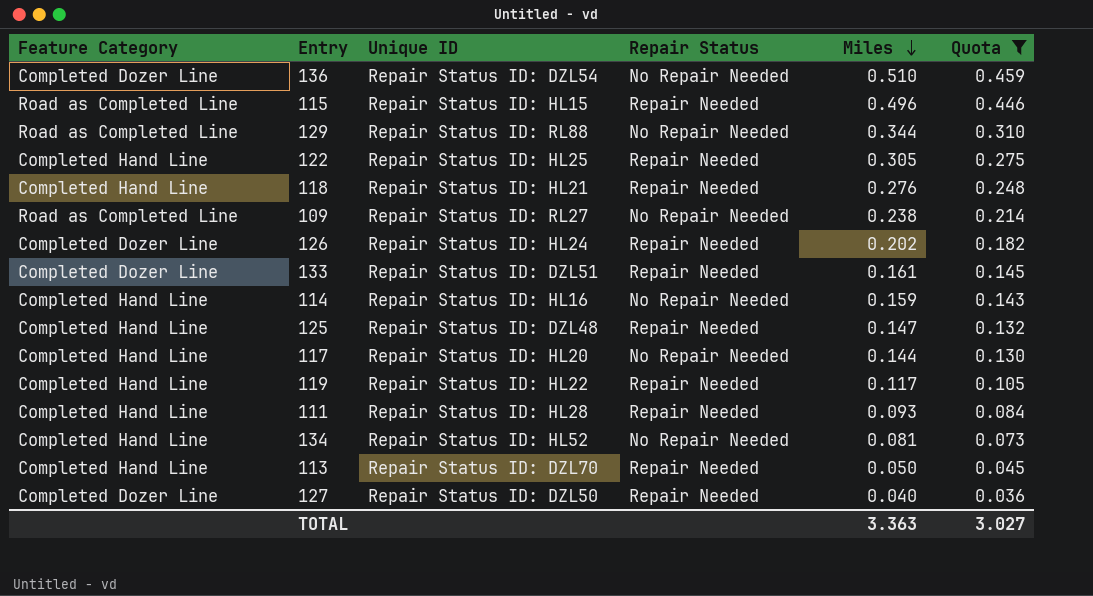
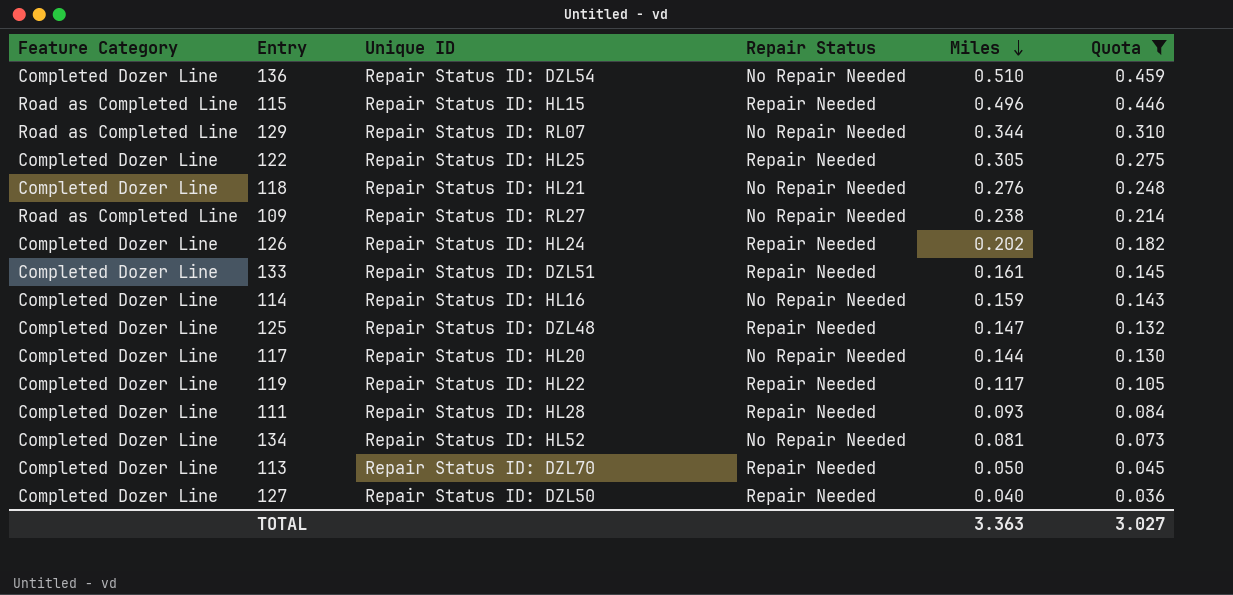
129 | Unique ID: Repair Status ID: RL88 -> Repair Status ID: RL07
122 | Feature Category: Completed Hand Line -> Completed Dozer Line
118 | Feature Category: Completed Hand Line -> Completed Dozer Line
118 | Repair Status: Repair Needed -> No Repair Needed
114 | Feature Category: Completed Hand Line -> Completed Dozer Line
125 | Feature Category: Completed Hand Line -> Completed Dozer Line
117 | Feature Category: Completed Hand Line -> Completed Dozer Line
119 | Feature Category: Completed Hand Line -> Completed Dozer Line
111 | Feature Category: Completed Hand Line -> Completed Dozer Line
134 | Feature Category: Completed Hand Line -> Completed Dozer Line
113 | Feature Category: Completed Hand Line -> Completed Dozer Line

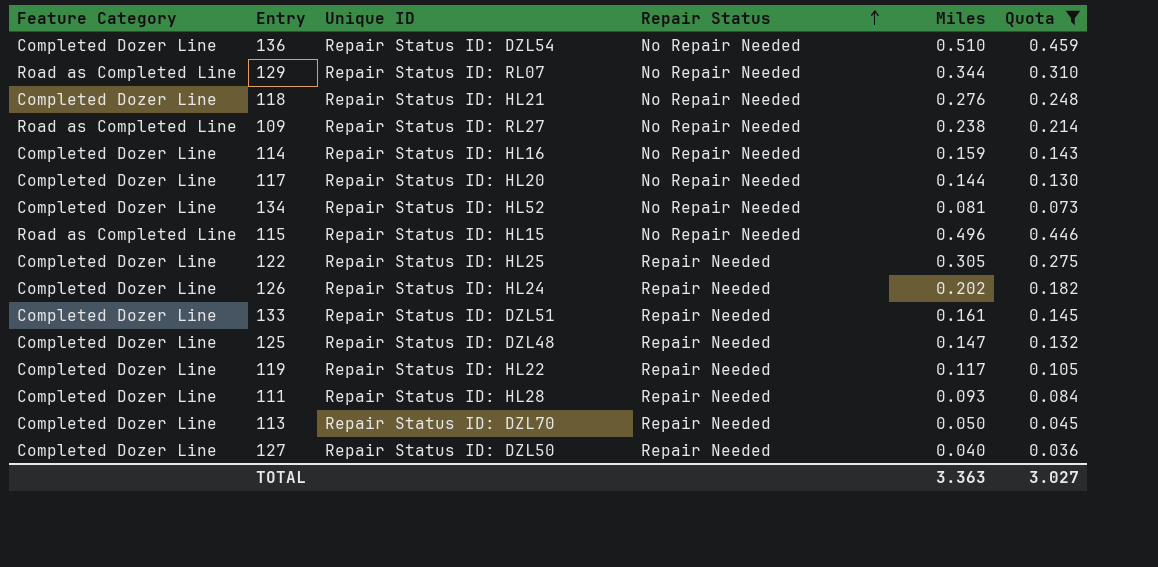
row order: Miles descending -> Repair Status ascending
115 | Repair Status: Repair Needed -> No Repair Needed

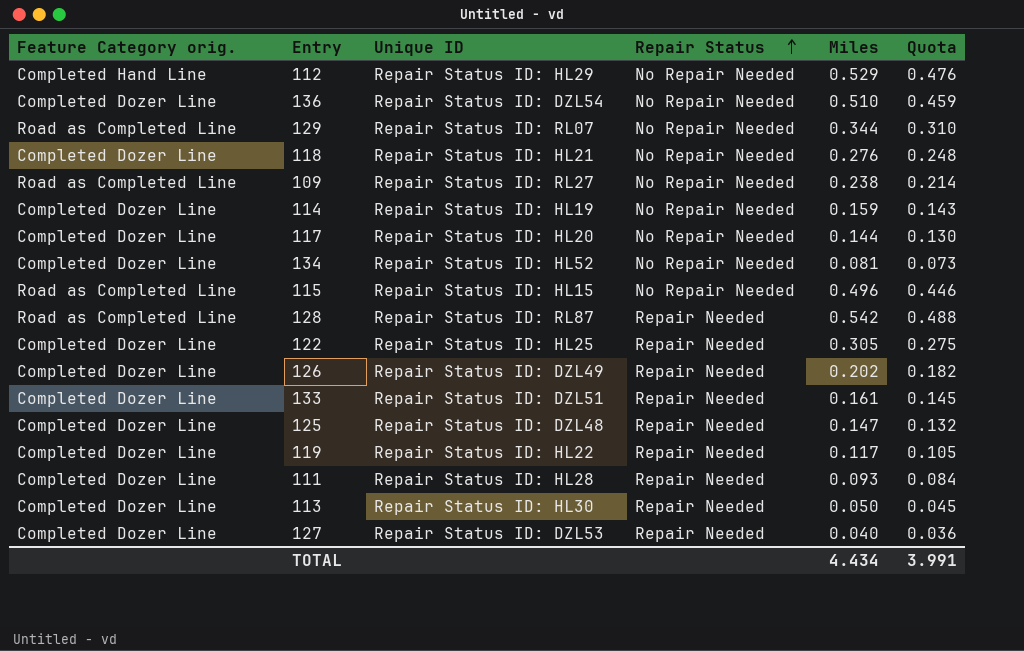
filter: Quota <= 0.459 -> none
column name: Feature Category -> Feature Category orig.
114 | Unique ID: Repair Status ID: HL16 -> Repair Status ID: HL19
126 | Unique ID: Repair Status ID: HL24 -> Repair Status ID: DZL49
113 | Unique ID: Repair Status ID: DZL70 -> Repair Status ID: HL30
127 | Unique ID: Repair Status ID: DZL50 -> Repair Status ID: DZL53
TOTAL | Miles: 3.363 -> 4.434
TOTAL | Quota: 3.027 -> 3.991

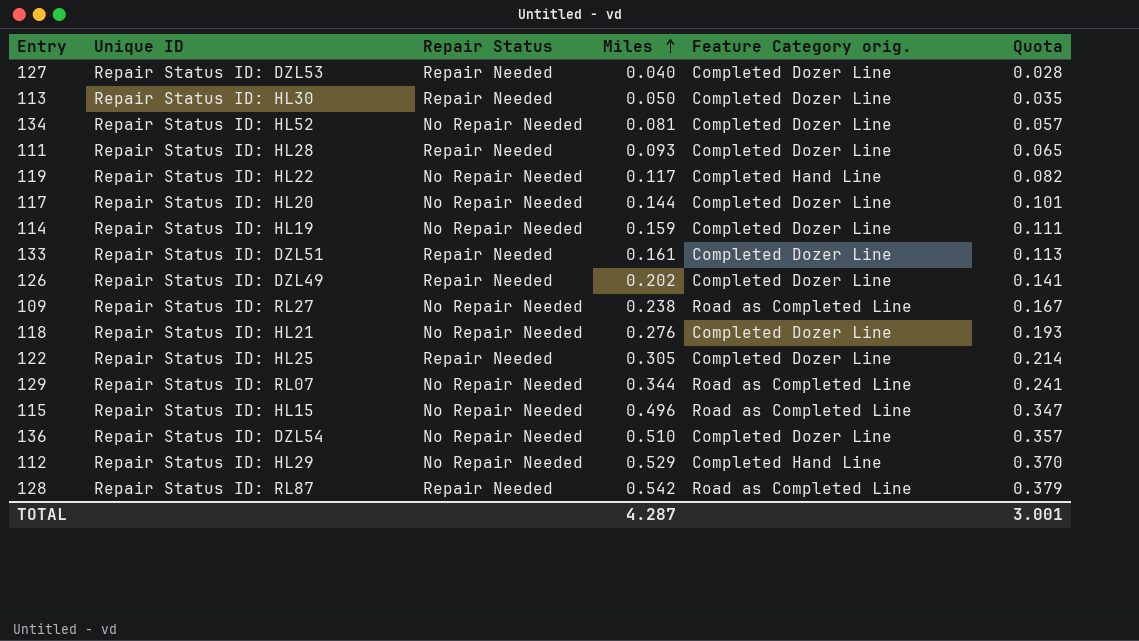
row order: Repair Status ascending -> Miles ascending
column Feature Category orig. | position: 1 -> 5
column Quota | formula: [Miles] * 0.9 -> [Miles] * 0.7
row 125: Completed Dozer Line | Repair Status ID: DZL48 | Repair Needed | 0.147 | 0.132 -> none
119 | Repair Status: Repair Needed -> No Repair Needed
119 | Feature Category orig.: Completed Dozer Line -> Completed Hand Line
TOTAL | Miles: 4.434 -> 4.287
TOTAL | Quota: 3.991 -> 3.001

